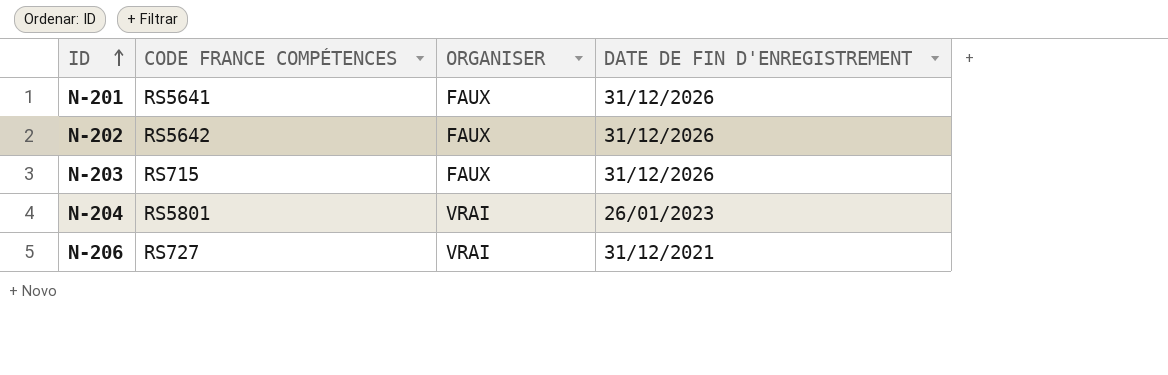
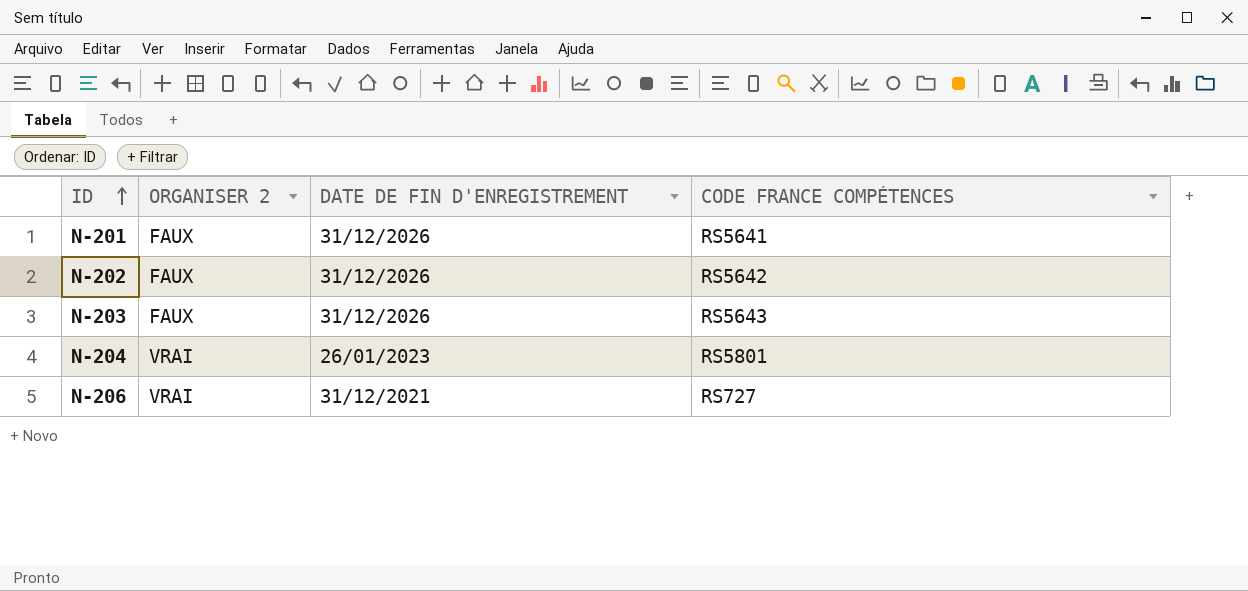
column name: ORGANISER -> ORGANISER 2
column CODE FRANCE COMPÉTENCES | position: 2 -> 4
N-203 | CODE FRANCE COMPÉTENCES: RS715 -> RS5643

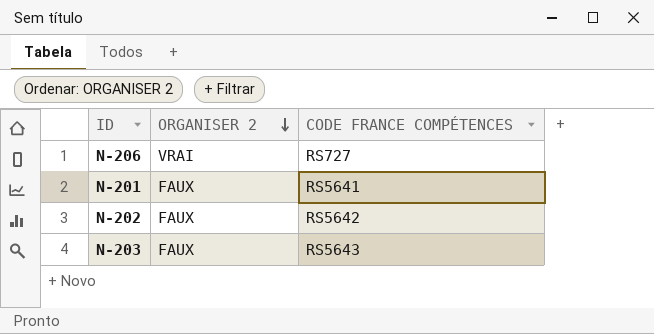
row order: ID ascending -> ORGANISER 2 descending
column DATE DE FIN D'ENREGISTREMENT | position: 3 -> none
row N-204: VRAI | 26/01/2023 | RS5801 -> none

